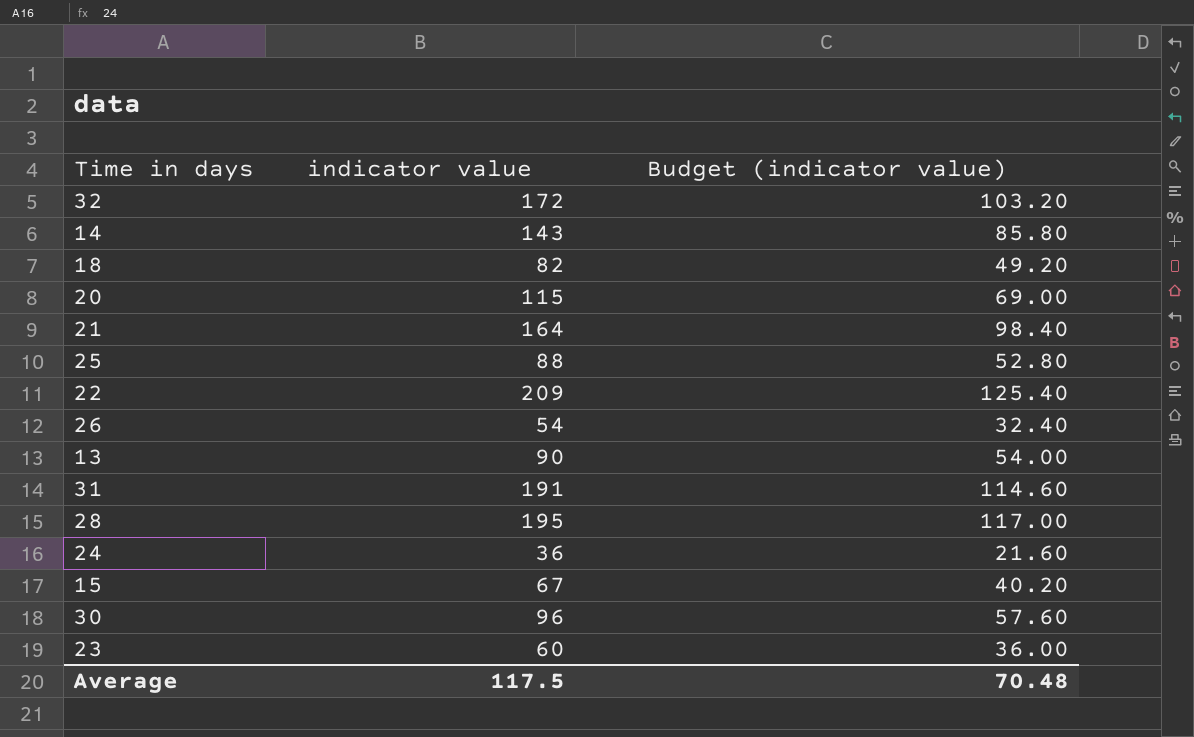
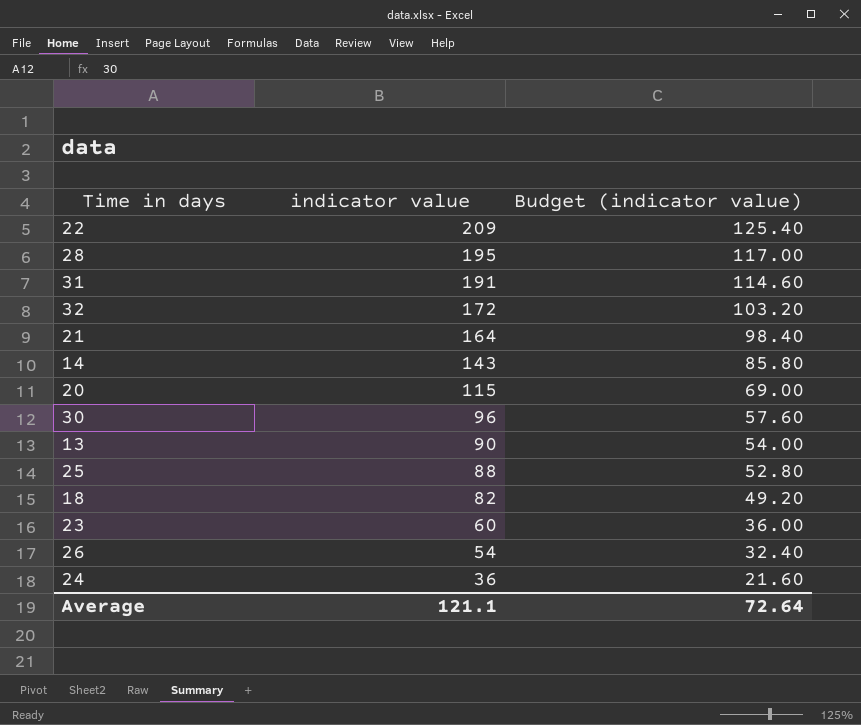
row order: none -> indicator value descending
row 15: 67 | 40.20 -> none
Average | indicator value: 117.5 -> 121.1
Average | Budget (indicator value): 70.48 -> 72.64

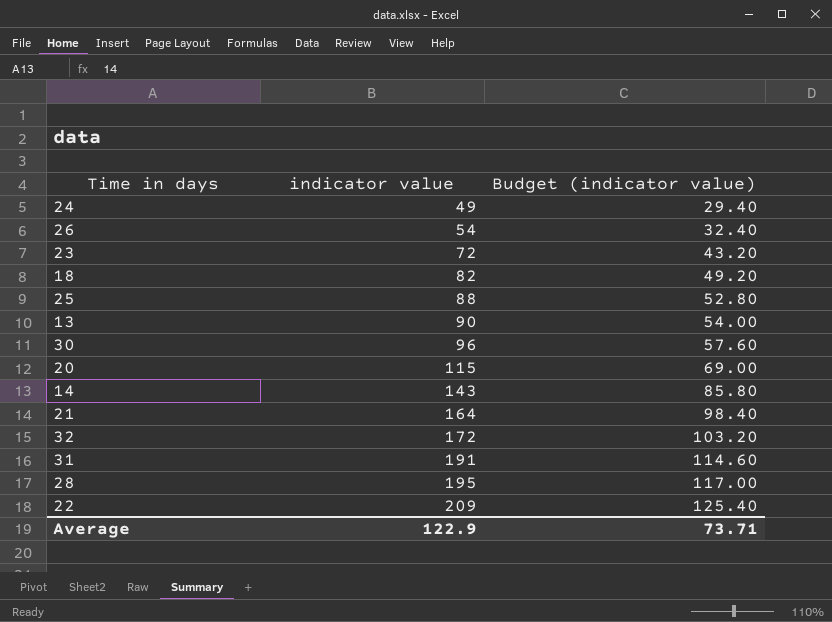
row order: indicator value descending -> indicator value ascending
24 | indicator value: 36 -> 49
24 | Budget (indicator value): 21.60 -> 29.40
23 | indicator value: 60 -> 72
23 | Budget (indicator value): 36.00 -> 43.20
Average | indicator value: 121.1 -> 122.9
Average | Budget (indicator value): 72.64 -> 73.71

